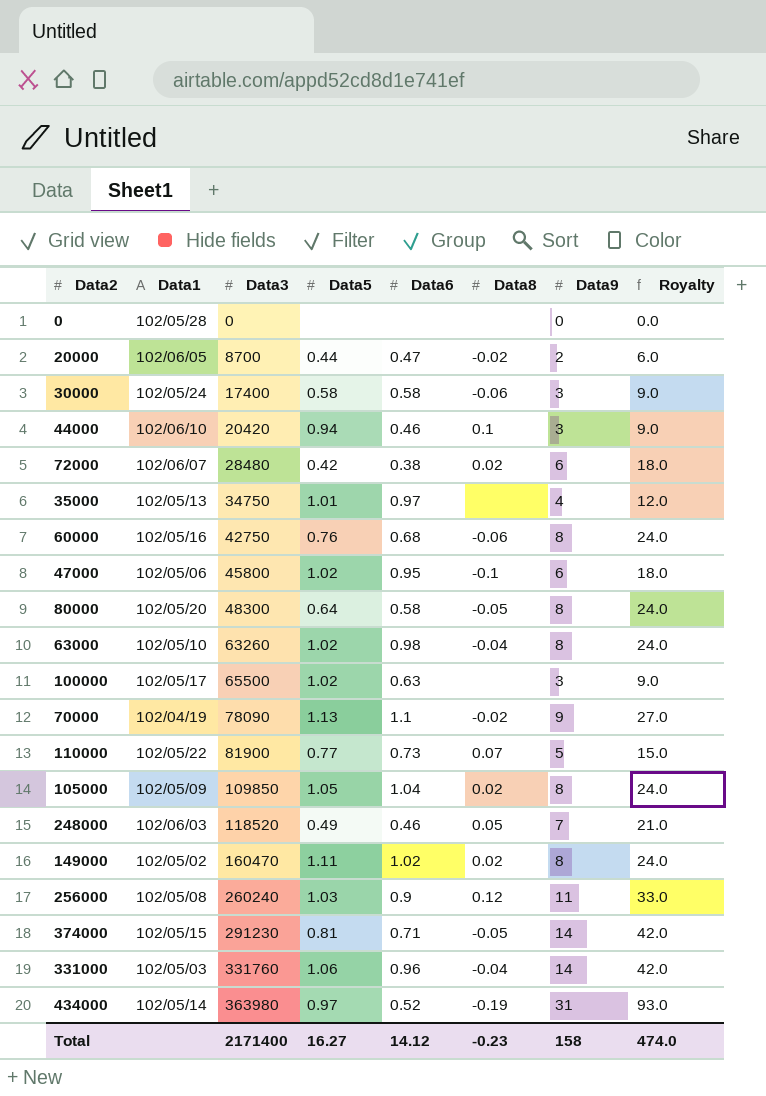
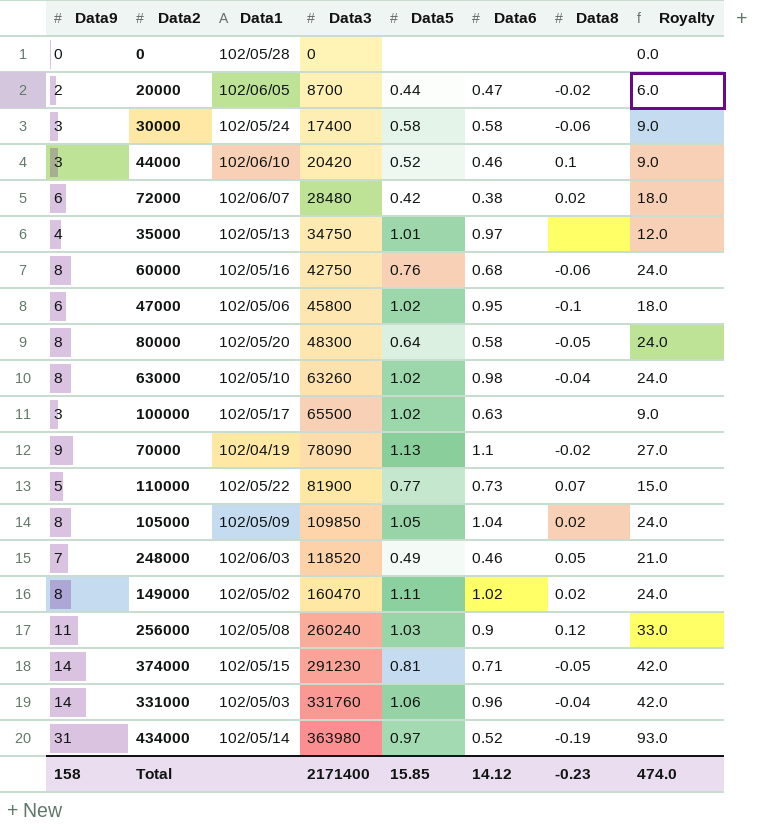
column Data9 | position: 7 -> 1
44000 | Data5: 0.94 -> 0.52
Total | Data5: 16.27 -> 15.85

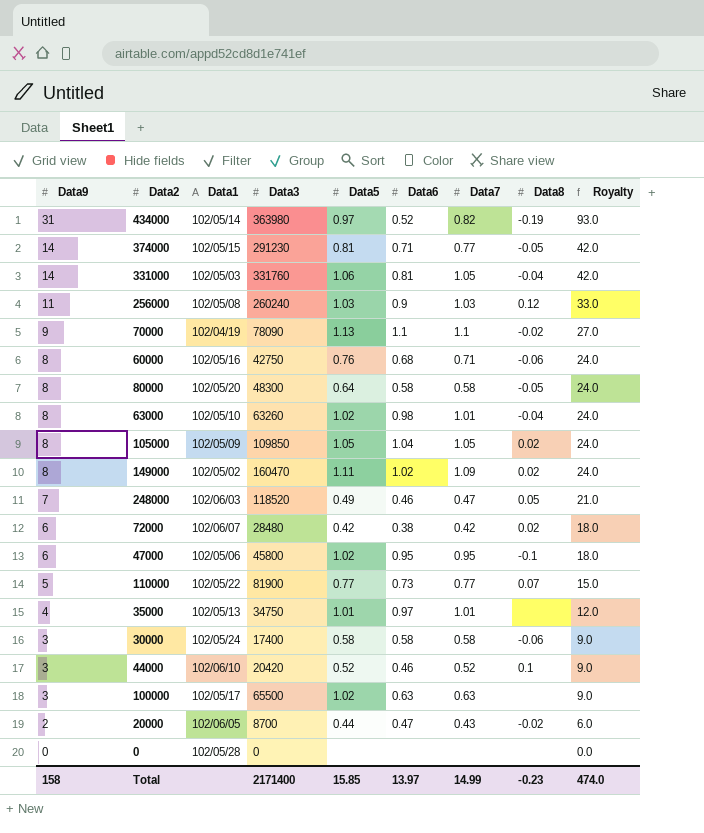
row order: Data3 ascending -> Data9 descending
column Data7 | position: none -> 7
331000 | Data6: 0.96 -> 0.81
Total | Data6: 14.12 -> 13.97

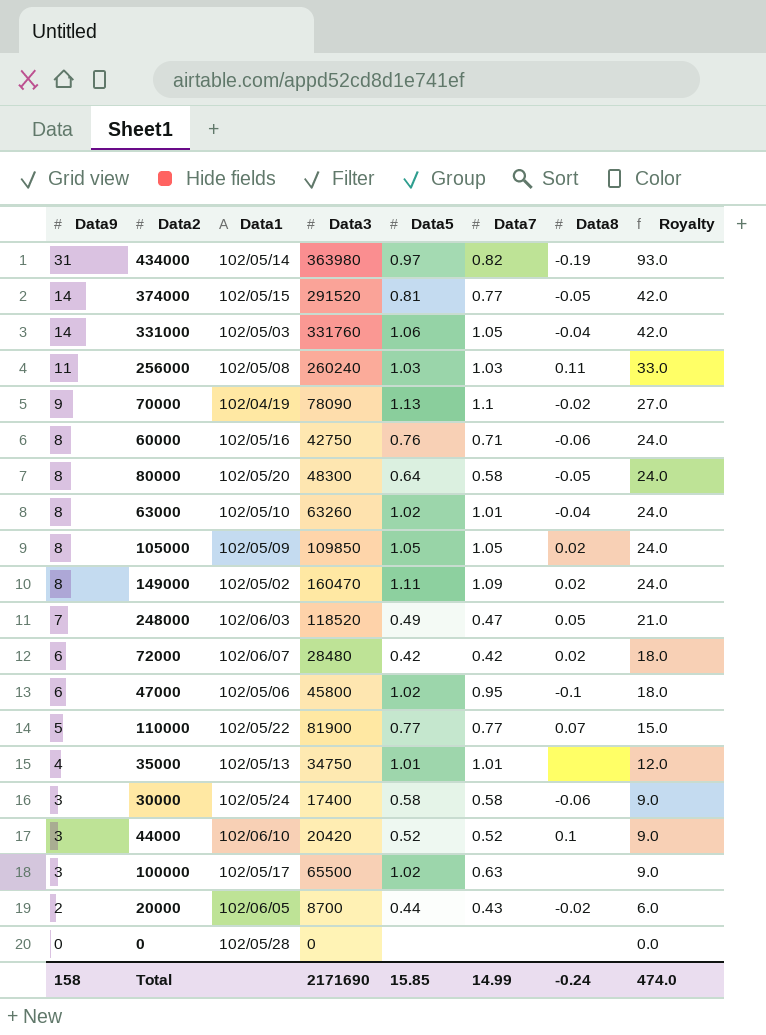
column Data6 | position: 6 -> none
374000 | Data3: 291230 -> 291520
256000 | Data8: 0.12 -> 0.11
Total | Data3: 2171400 -> 2171690
Total | Data8: -0.23 -> -0.24

